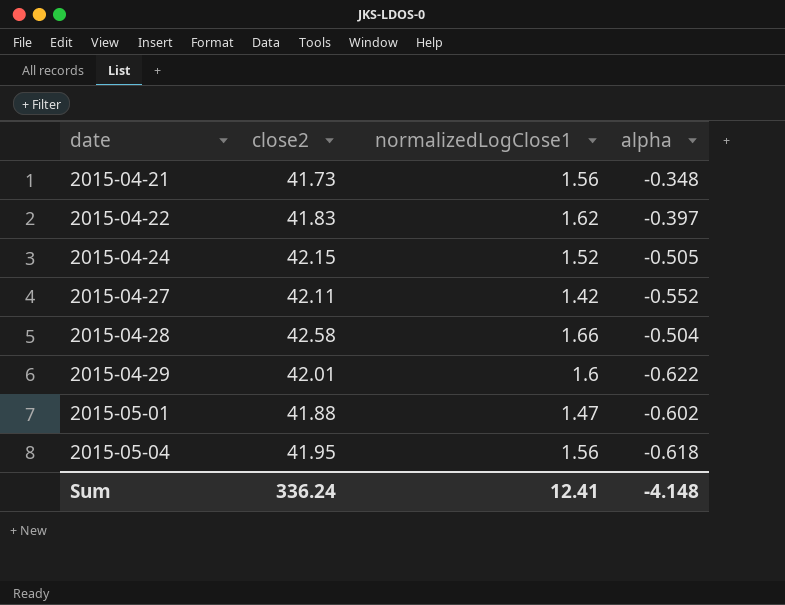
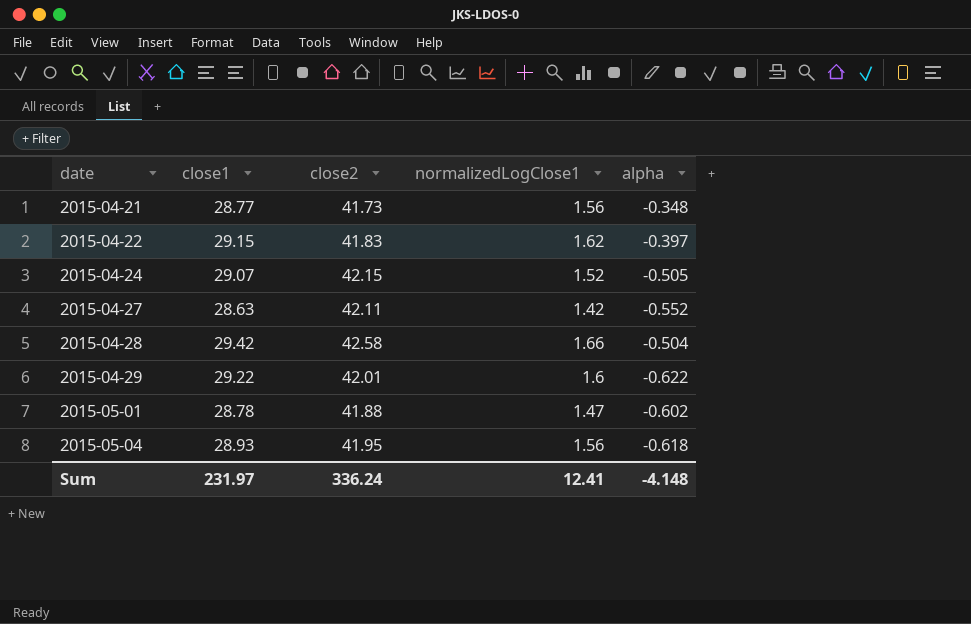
column close1 | position: none -> 2

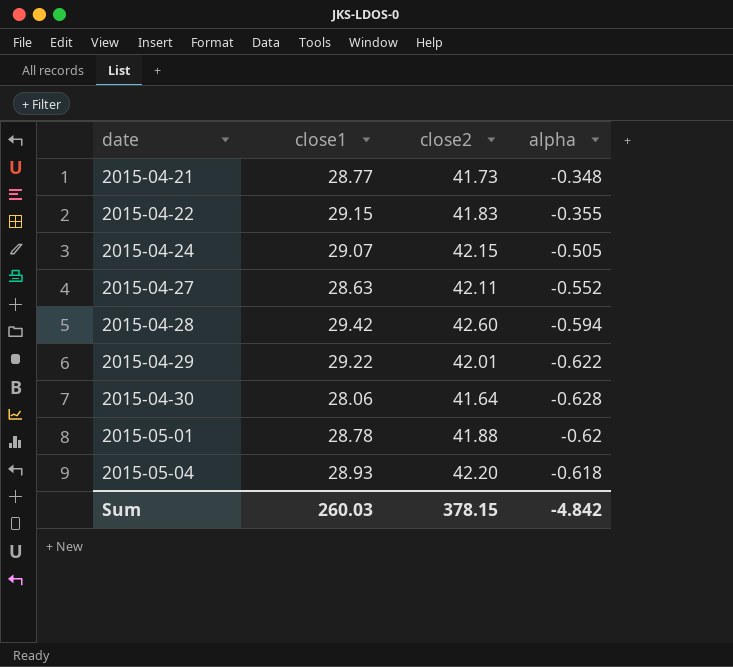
column normalizedLogClose1 | position: 4 -> none
2015-04-22 | alpha: -0.397 -> -0.355
2015-04-28 | close2: 42.58 -> 42.60
2015-04-28 | alpha: -0.504 -> -0.594
row 2015-04-30: none -> 28.06 | 41.64 | -0.628
2015-05-01 | alpha: -0.602 -> -0.62
2015-05-04 | close2: 41.95 -> 42.20
Sum | close1: 231.97 -> 260.03
Sum | close2: 336.24 -> 378.15
Sum | alpha: -4.148 -> -4.842

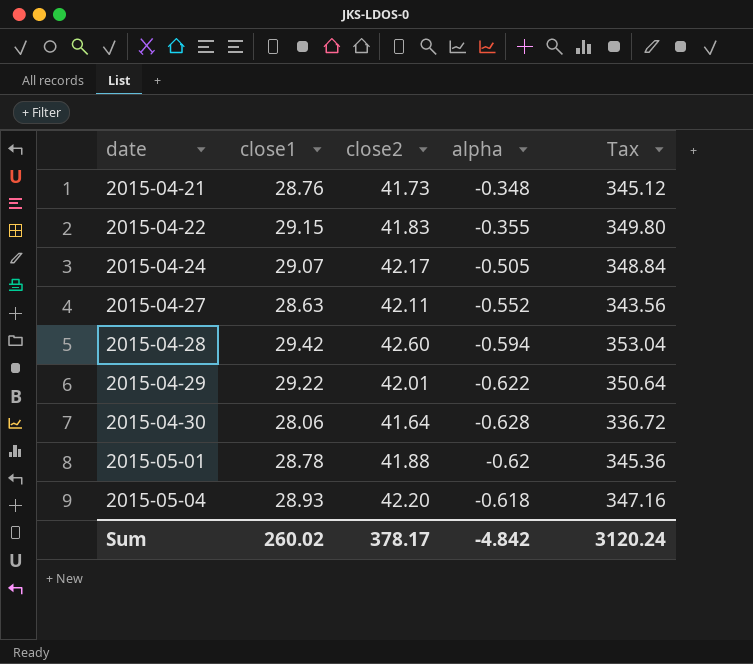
column Tax | formula: none -> [close1] * 12
2015-04-21 | close1: 28.77 -> 28.76
2015-04-24 | close2: 42.15 -> 42.17
Sum | close1: 260.03 -> 260.02
Sum | close2: 378.15 -> 378.17

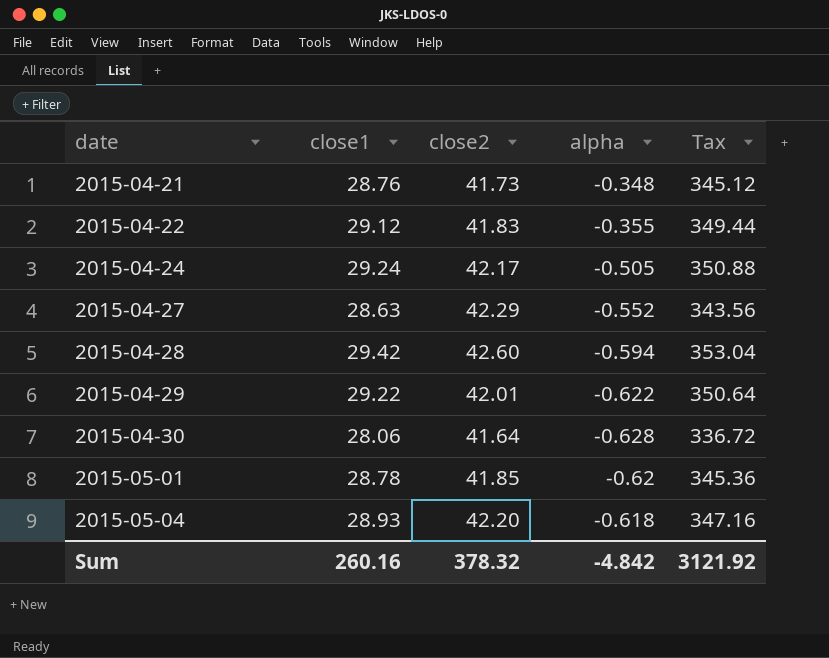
2015-04-22 | close1: 29.15 -> 29.12
2015-04-22 | Tax: 349.80 -> 349.44
2015-04-24 | close1: 29.07 -> 29.24
2015-04-24 | Tax: 348.84 -> 350.88
2015-04-27 | close2: 42.11 -> 42.29
2015-05-01 | close2: 41.88 -> 41.85
Sum | close1: 260.02 -> 260.16
Sum | close2: 378.17 -> 378.32
Sum | Tax: 3120.24 -> 3121.92

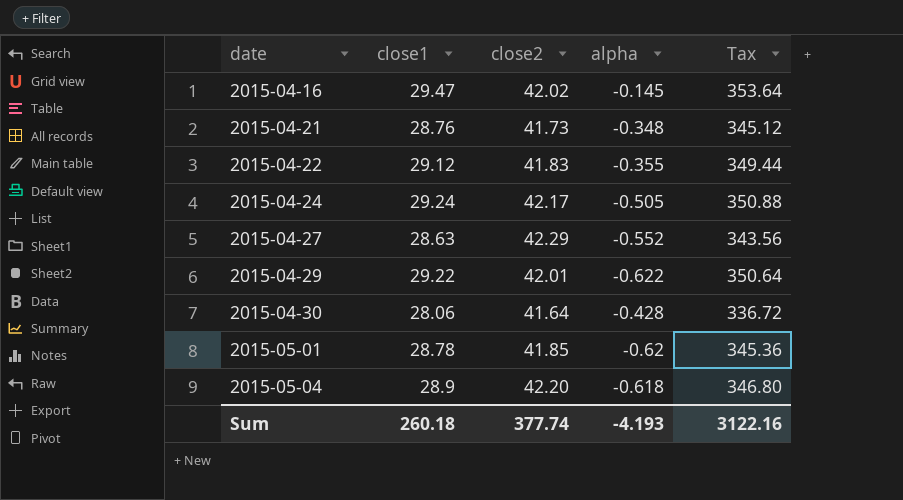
row 2015-04-28: 29.42 | 42.60 | -0.594 | 353.04 -> none
row 2015-04-16: none -> 29.47 | 42.02 | -0.145 | 353.64
2015-04-30 | alpha: -0.628 -> -0.428
2015-05-04 | close1: 28.93 -> 28.9
2015-05-04 | Tax: 347.16 -> 346.80
Sum | close1: 260.16 -> 260.18
Sum | close2: 378.32 -> 377.74
Sum | alpha: -4.842 -> -4.193
Sum | Tax: 3121.92 -> 3122.16

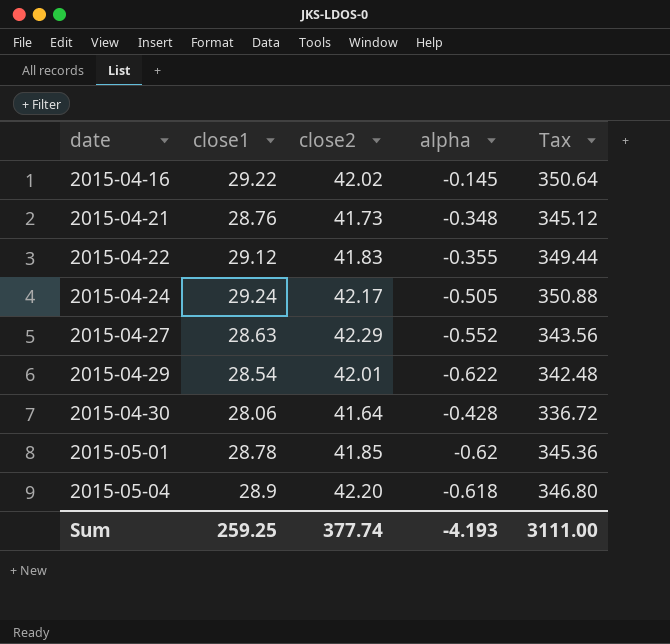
2015-04-16 | close1: 29.47 -> 29.22
2015-04-16 | Tax: 353.64 -> 350.64
2015-04-29 | close1: 29.22 -> 28.54
2015-04-29 | Tax: 350.64 -> 342.48
Sum | close1: 260.18 -> 259.25
Sum | Tax: 3122.16 -> 3111.00

